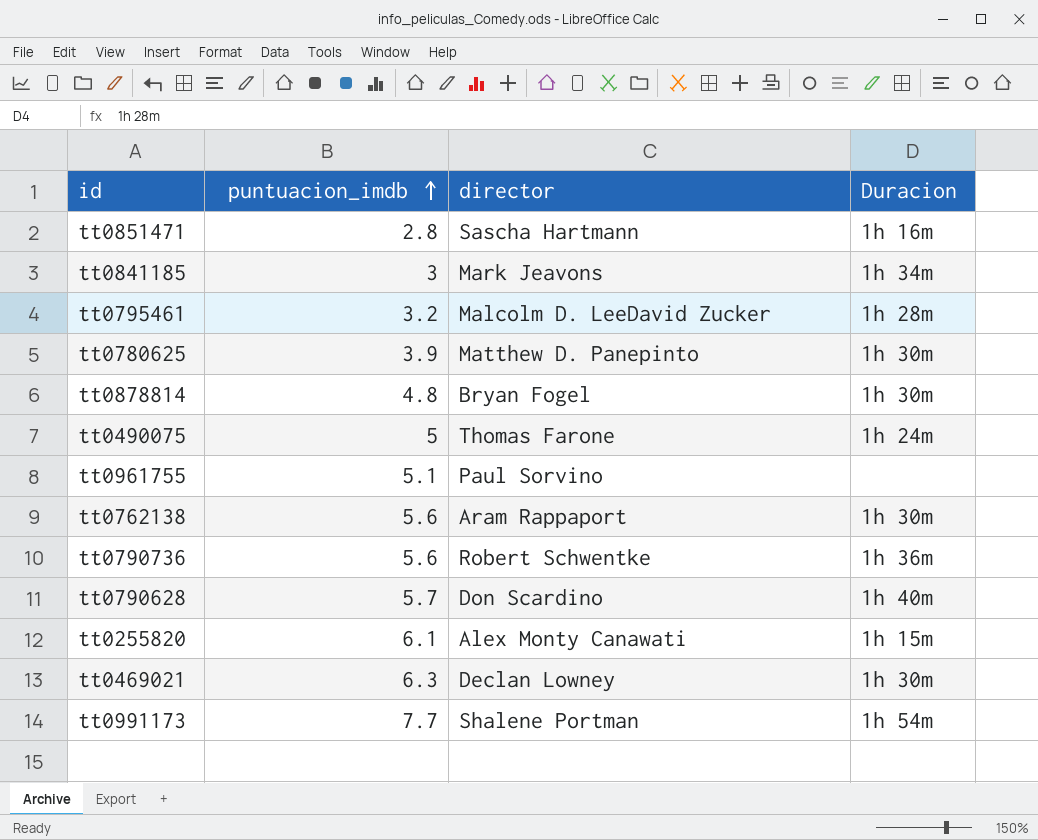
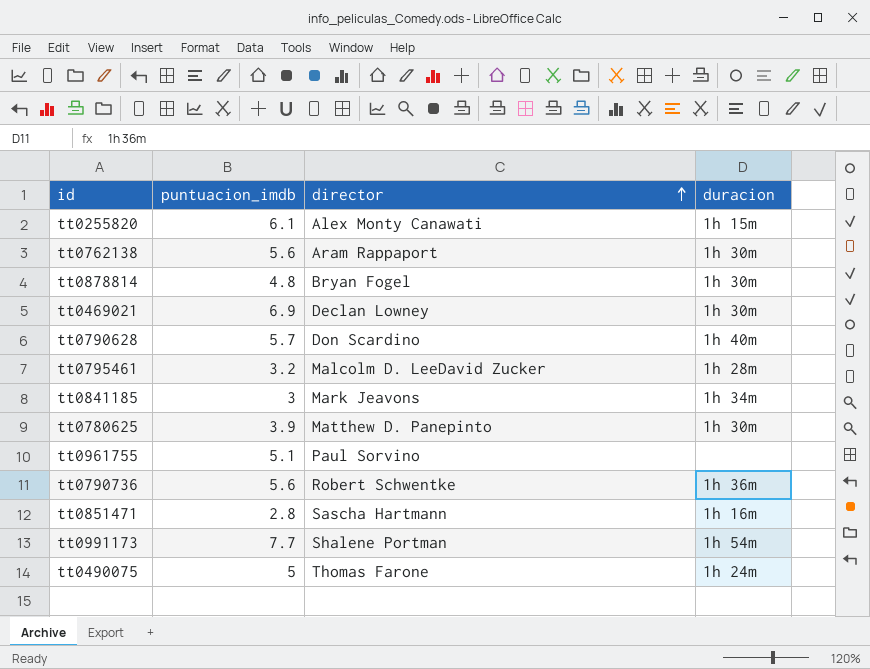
row order: puntuacion_imdb ascending -> director ascending
column name: Duracion -> duracion
tt0469021 | puntuacion_imdb: 6.3 -> 6.9

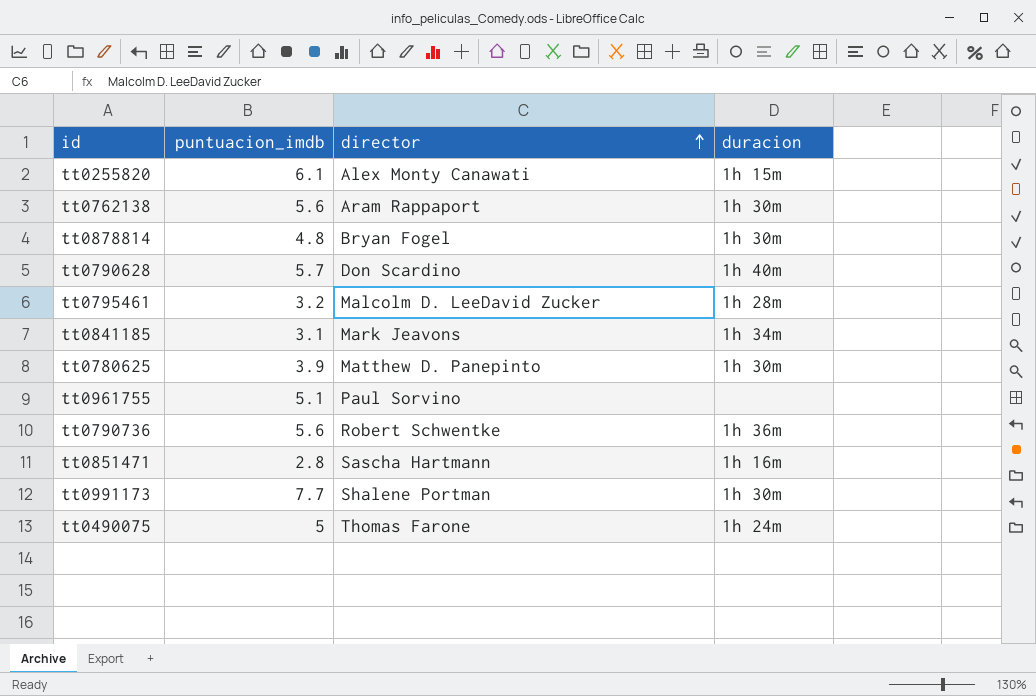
row tt0469021: 6.9 | Declan Lowney | 1h 30m -> none
tt0841185 | puntuacion_imdb: 3 -> 3.1
tt0991173 | duracion: 1h 54m -> 1h 30m

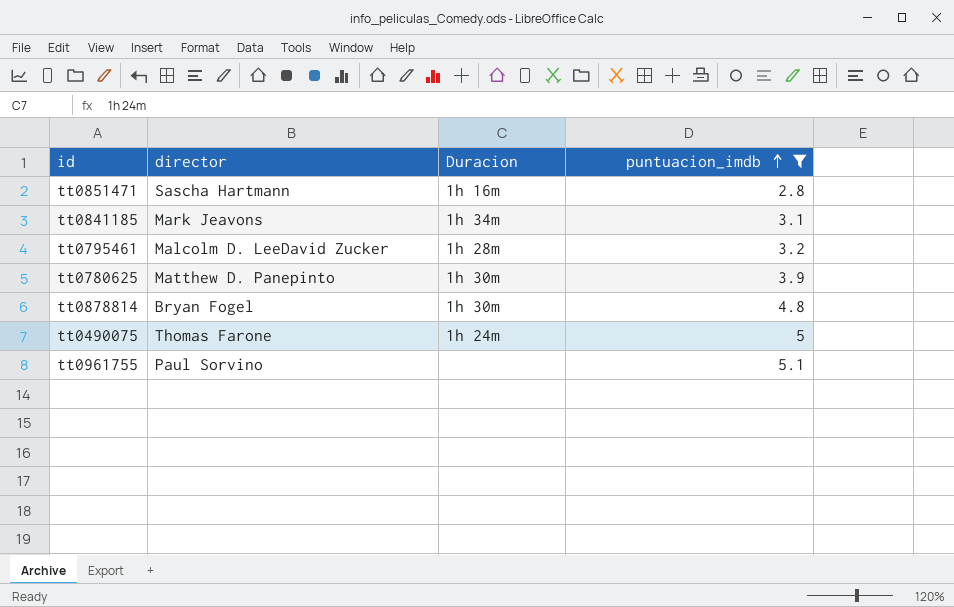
filter: none -> puntuacion_imdb <= 5.1
row order: director ascending -> puntuacion_imdb ascending
column name: duracion -> Duracion
column puntuacion_imdb | position: 2 -> 4

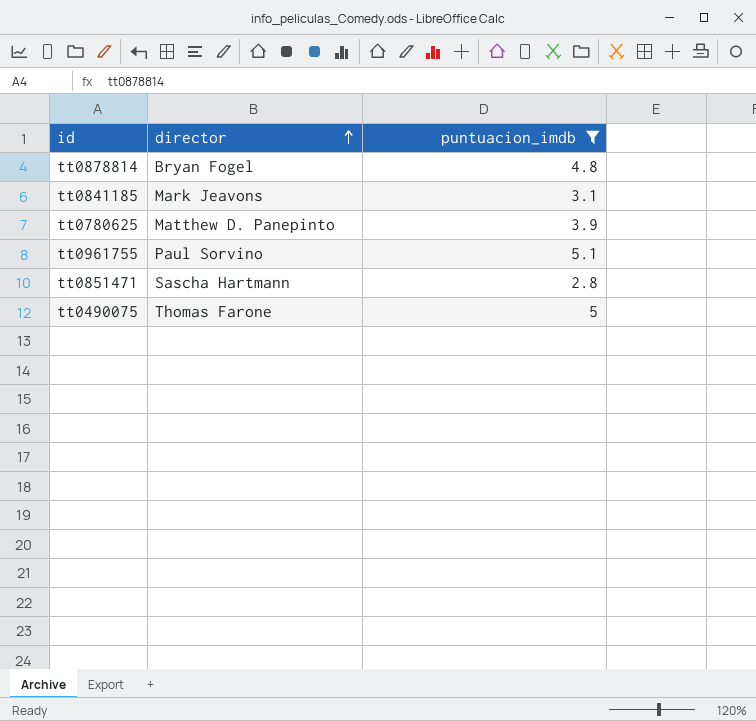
row order: puntuacion_imdb ascending -> director ascending
column Duracion | position: 3 -> none
row tt0795461: Malcolm D. LeeDavid Zucker | 1h 28m | 3.2 -> none

